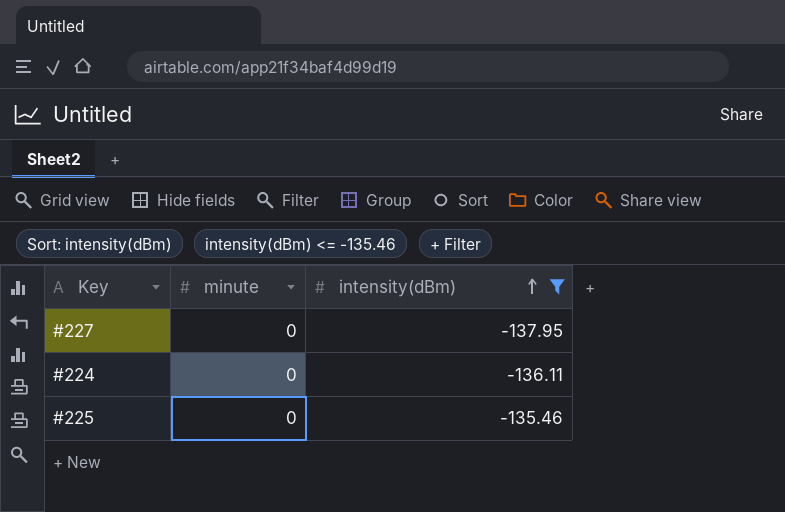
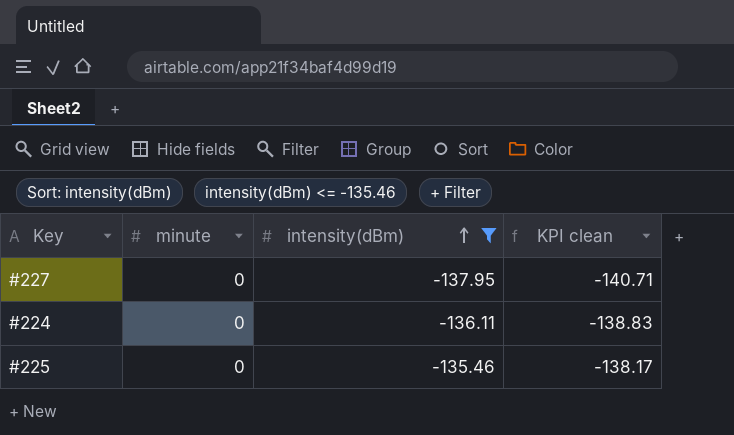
column KPI clean | formula: none -> [intensity(dBm)] * 1.02

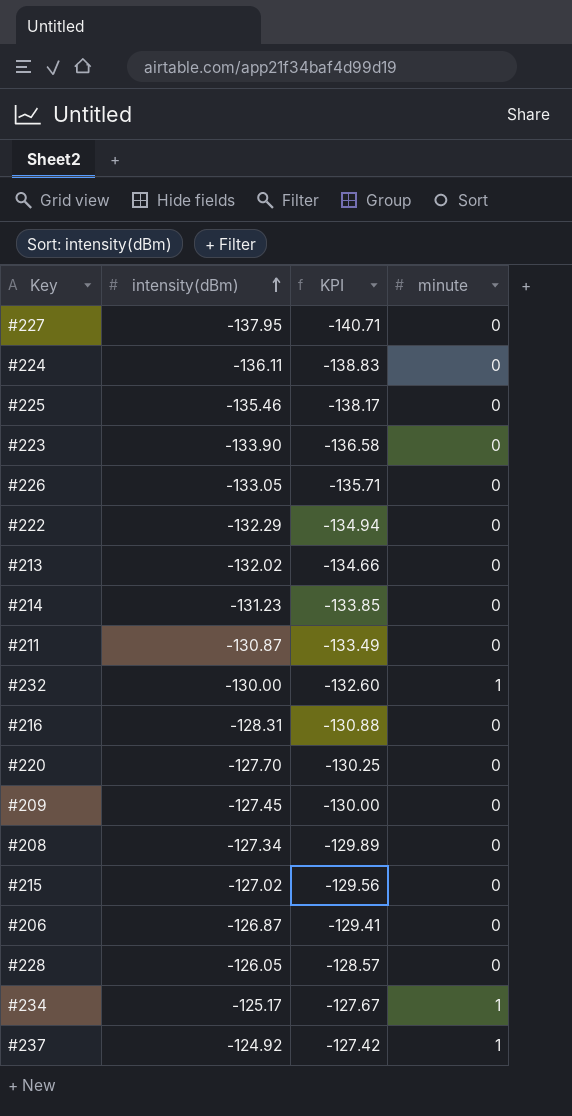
filter: intensity(dBm) <= -135.46 -> none
column name: KPI clean -> KPI
column minute | position: 2 -> 4

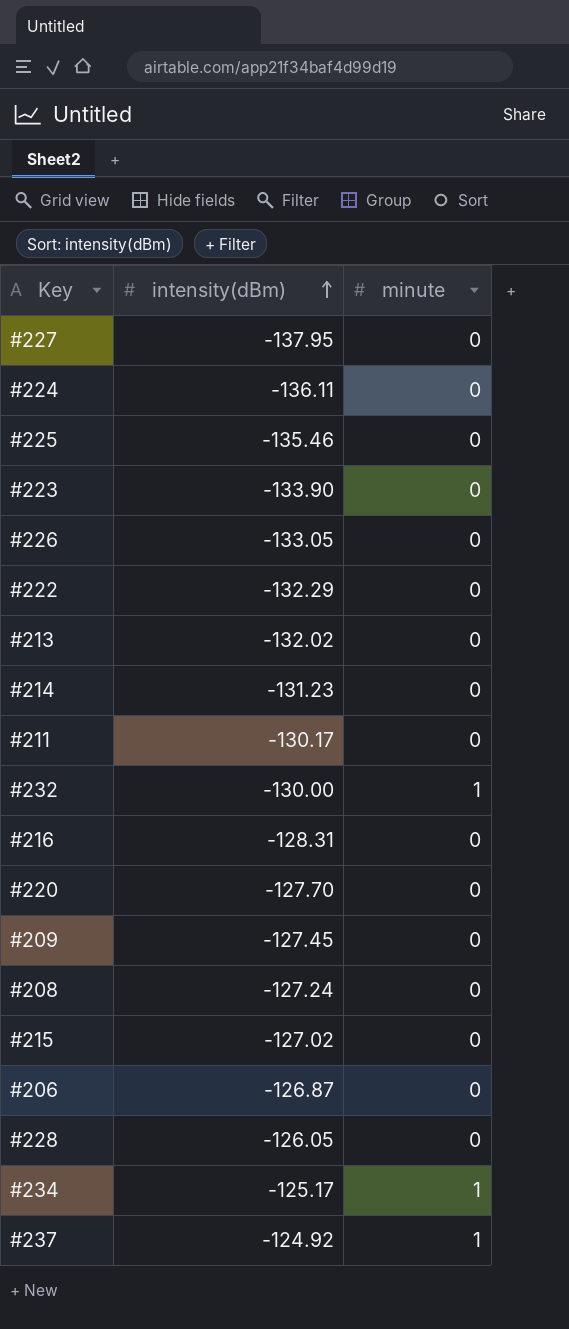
column KPI | formula: [intensity(dBm)] * 1.02 -> none
#211 | intensity(dBm): -130.87 -> -130.17
#208 | intensity(dBm): -127.34 -> -127.24

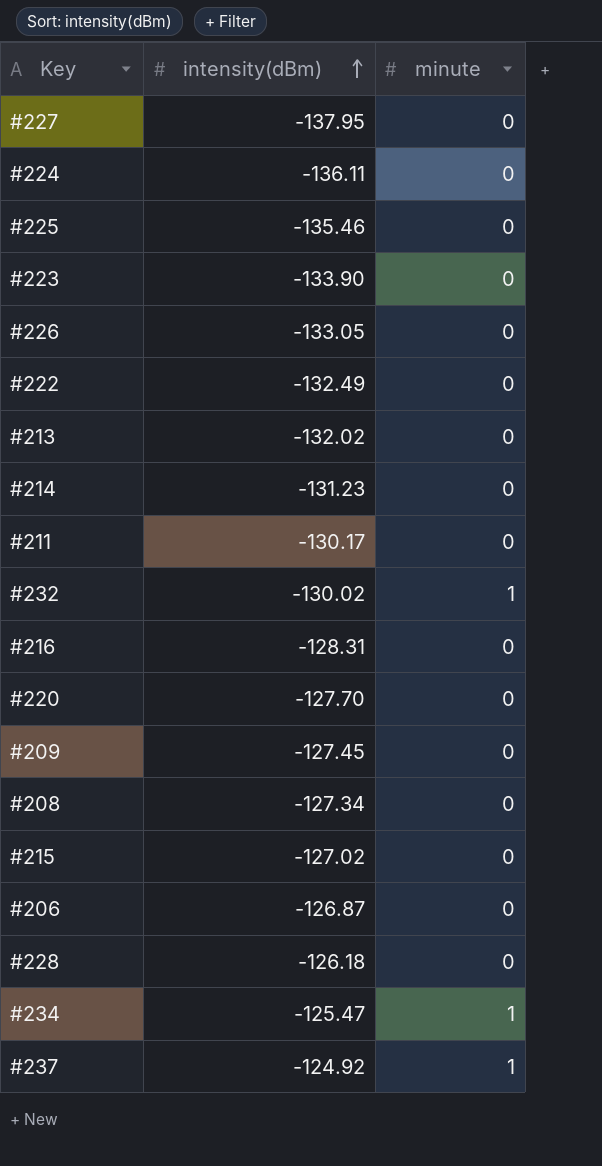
#222 | intensity(dBm): -132.29 -> -132.49
#232 | intensity(dBm): -130.00 -> -130.02
#208 | intensity(dBm): -127.24 -> -127.34
#228 | intensity(dBm): -126.05 -> -126.18
#234 | intensity(dBm): -125.17 -> -125.47

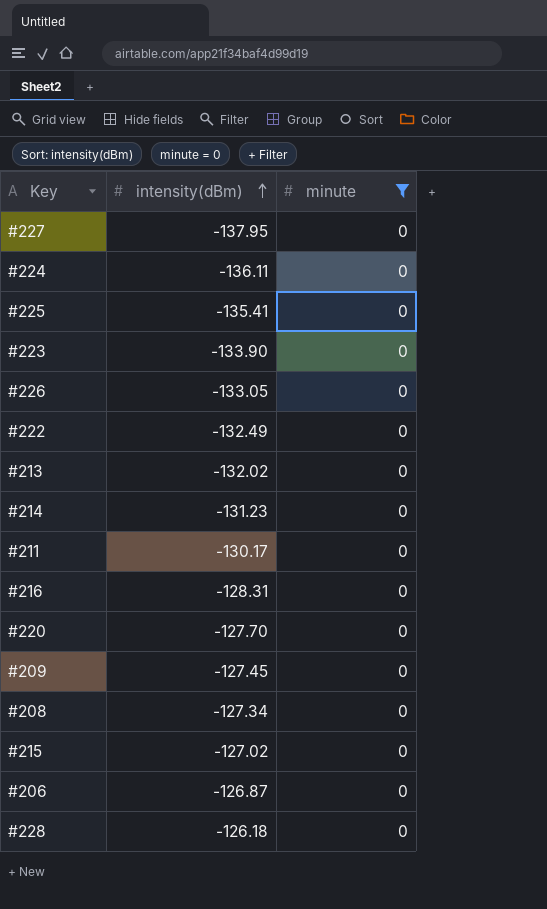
filter: none -> minute = 0
#225 | intensity(dBm): -135.46 -> -135.41

